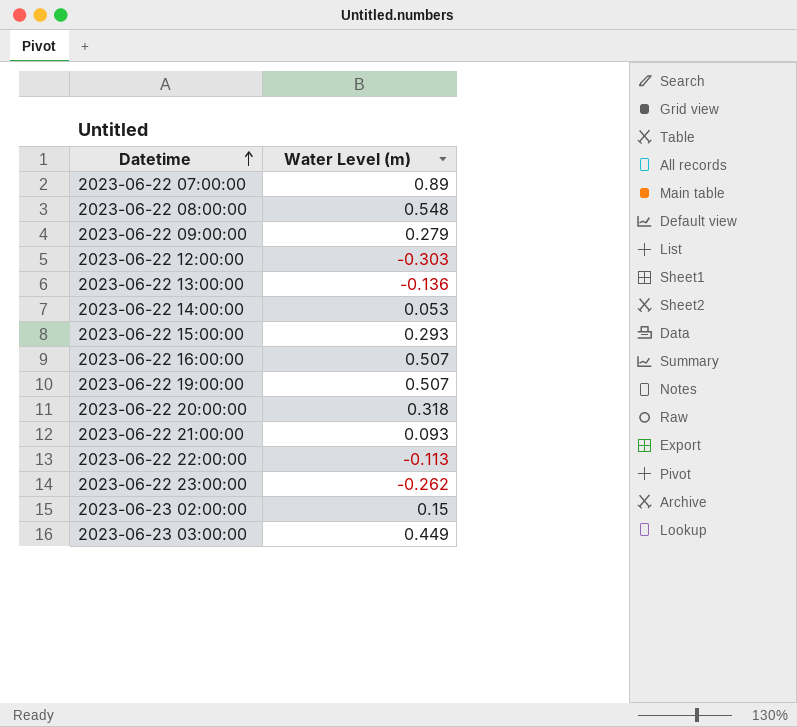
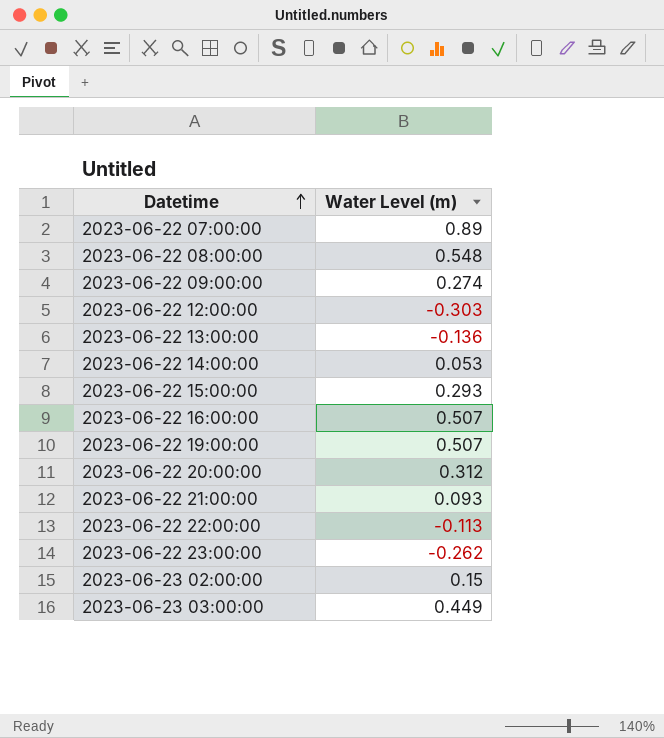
2023-06-22 09:00:00 | Water Level (m): 0.279 -> 0.274
2023-06-22 20:00:00 | Water Level (m): 0.318 -> 0.312

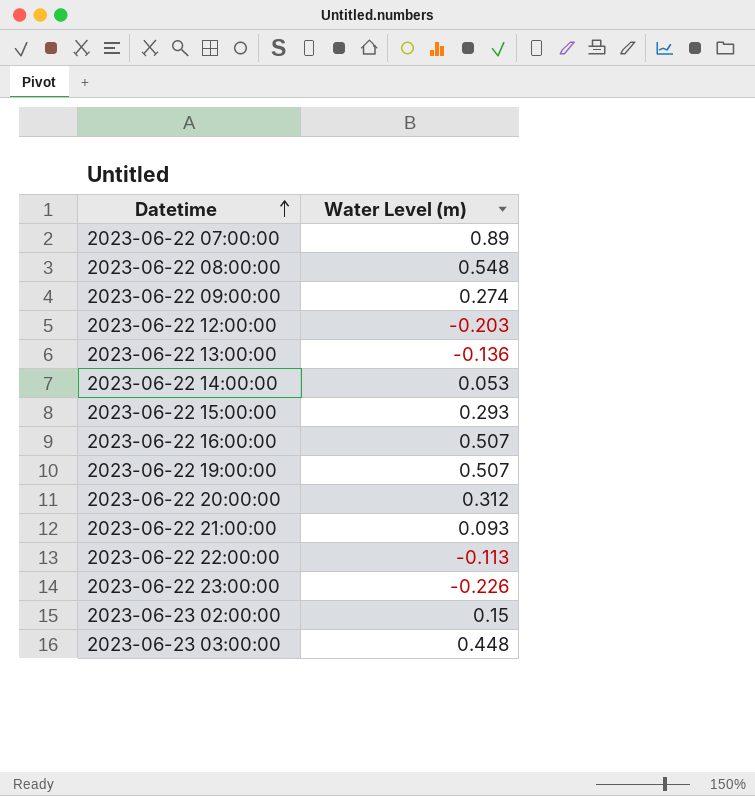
2023-06-22 12:00:00 | Water Level (m): -0.303 -> -0.203
2023-06-22 23:00:00 | Water Level (m): -0.262 -> -0.226
2023-06-23 03:00:00 | Water Level (m): 0.449 -> 0.448

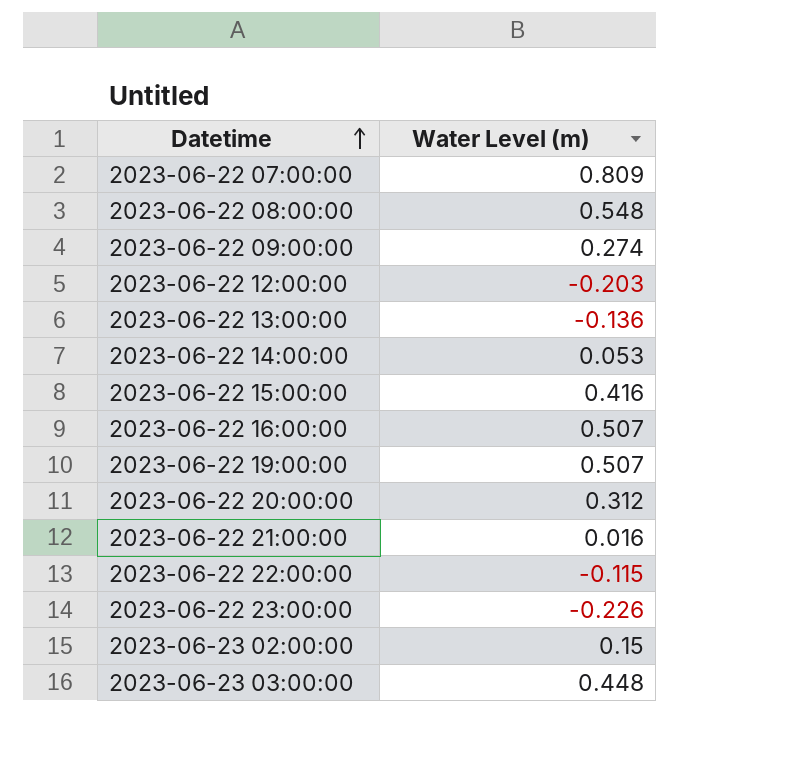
2023-06-22 07:00:00 | Water Level (m): 0.89 -> 0.809
2023-06-22 15:00:00 | Water Level (m): 0.293 -> 0.416
2023-06-22 21:00:00 | Water Level (m): 0.093 -> 0.016
2023-06-22 22:00:00 | Water Level (m): -0.113 -> -0.115

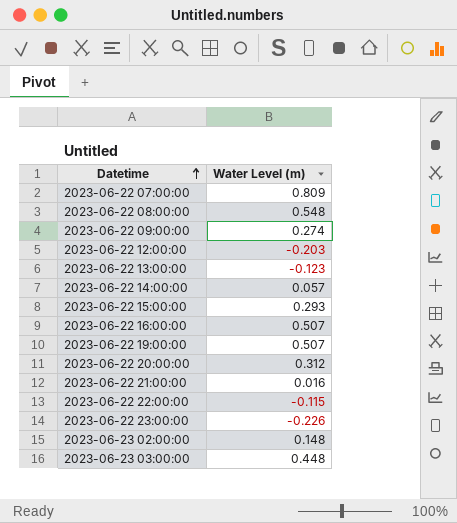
2023-06-22 13:00:00 | Water Level (m): -0.136 -> -0.123
2023-06-22 14:00:00 | Water Level (m): 0.053 -> 0.057
2023-06-22 15:00:00 | Water Level (m): 0.416 -> 0.293
2023-06-23 02:00:00 | Water Level (m): 0.15 -> 0.148

